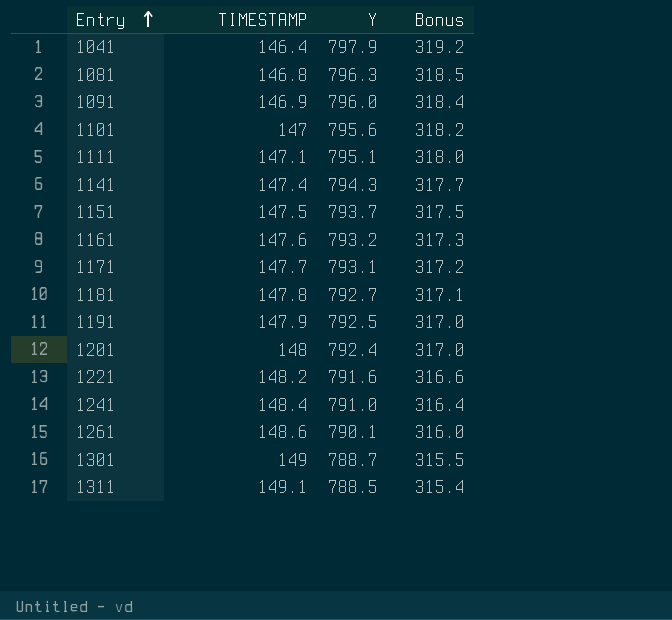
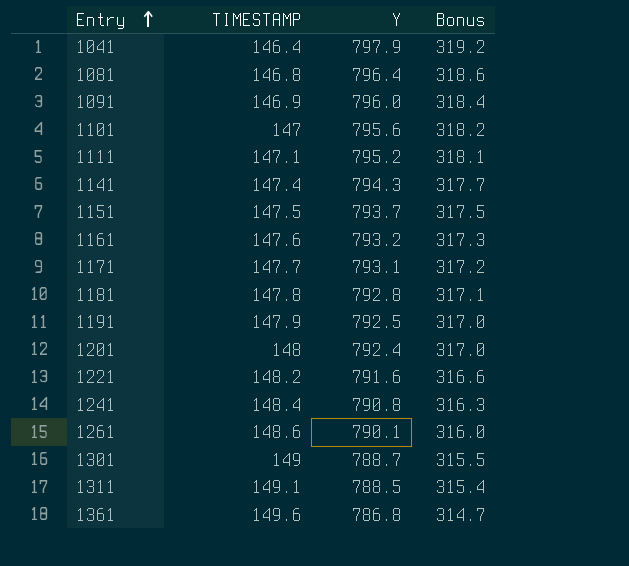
1081 | Y: 796.3 -> 796.4
1081 | Bonus: 318.5 -> 318.6
1111 | Y: 795.1 -> 795.2
1111 | Bonus: 318.0 -> 318.1
1181 | Y: 792.7 -> 792.8
1241 | Y: 791.0 -> 790.8
1241 | Bonus: 316.4 -> 316.3
row 1361: none -> 149.6 | 786.8 | 314.7

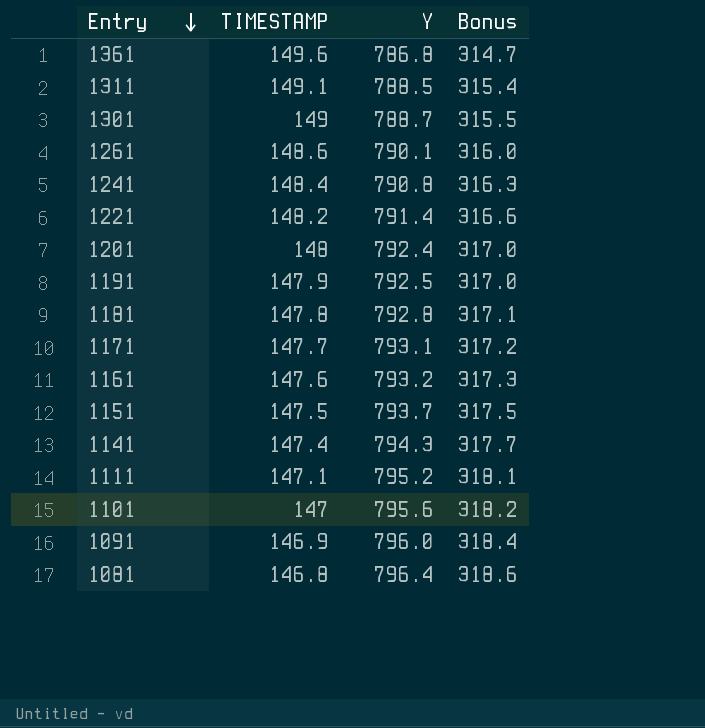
row order: Entry ascending -> Entry descending
row 1041: 146.4 | 797.9 | 319.2 -> none
1221 | Y: 791.6 -> 791.4

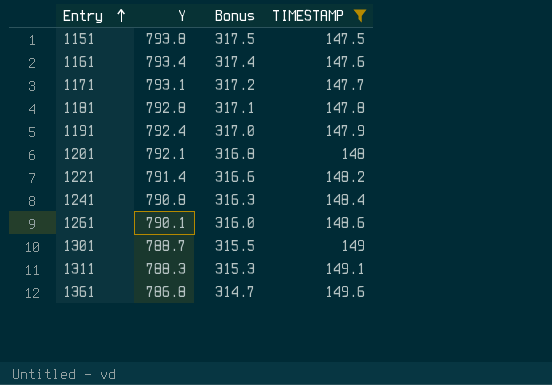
filter: none -> TIMESTAMP >= 147.5
row order: Entry descending -> Entry ascending
column TIMESTAMP | position: 2 -> 4
1151 | Y: 793.7 -> 793.8
1161 | Y: 793.2 -> 793.4
1161 | Bonus: 317.3 -> 317.4
1191 | Y: 792.5 -> 792.4
1201 | Y: 792.4 -> 792.1
1201 | Bonus: 317.0 -> 316.8
1311 | Y: 788.5 -> 788.3
1311 | Bonus: 315.4 -> 315.3

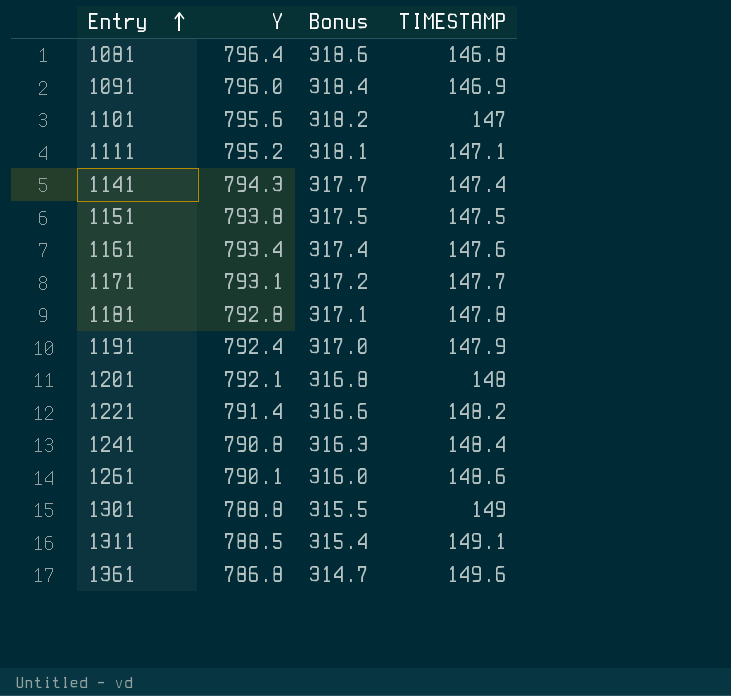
filter: TIMESTAMP >= 147.5 -> none
1301 | Y: 788.7 -> 788.8
1311 | Y: 788.3 -> 788.5
1311 | Bonus: 315.3 -> 315.4

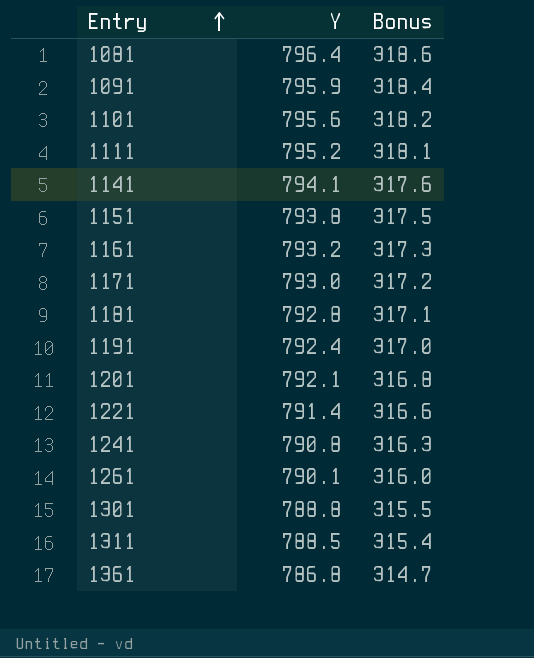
column TIMESTAMP | position: 4 -> none
1091 | Y: 796.0 -> 795.9
1141 | Y: 794.3 -> 794.1
1141 | Bonus: 317.7 -> 317.6
1161 | Y: 793.4 -> 793.2
1161 | Bonus: 317.4 -> 317.3
1171 | Y: 793.1 -> 793.0

